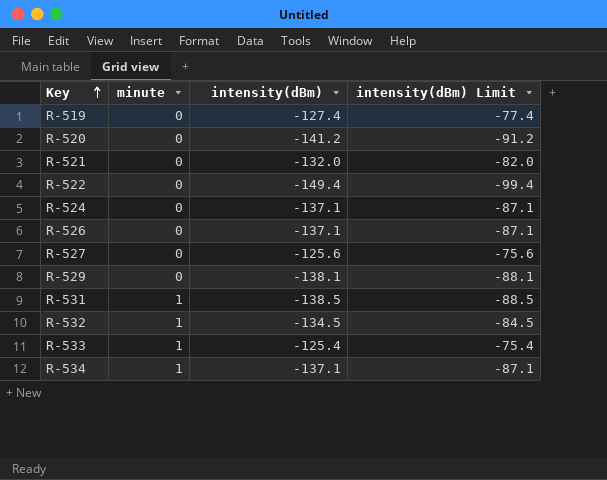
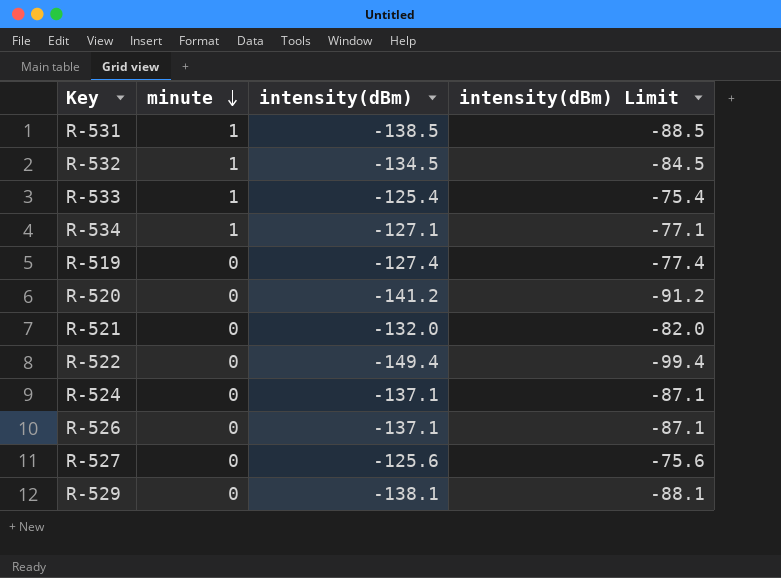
row order: Key ascending -> minute descending
R-534 | intensity(dBm): -137.1 -> -127.1
R-534 | intensity(dBm) Limit: -87.1 -> -77.1

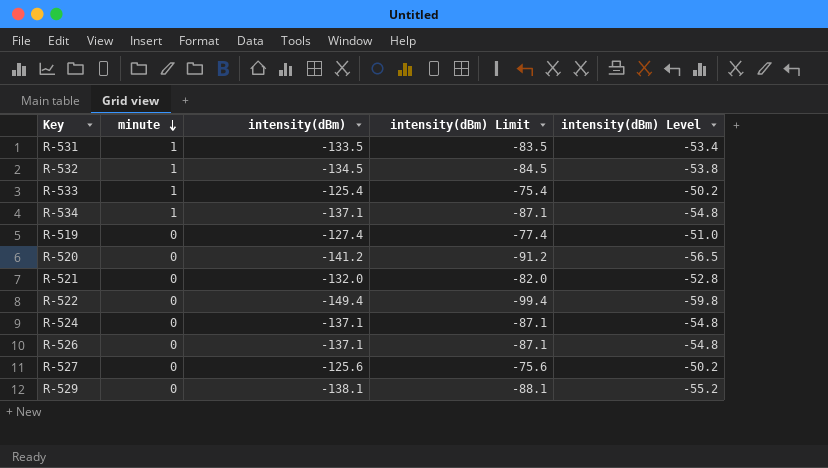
column intensity(dBm) Level | formula: none -> [intensity(dBm)] * 0.4
R-531 | intensity(dBm): -138.5 -> -133.5
R-531 | intensity(dBm) Limit: -88.5 -> -83.5
R-534 | intensity(dBm): -127.1 -> -137.1
R-534 | intensity(dBm) Limit: -77.1 -> -87.1

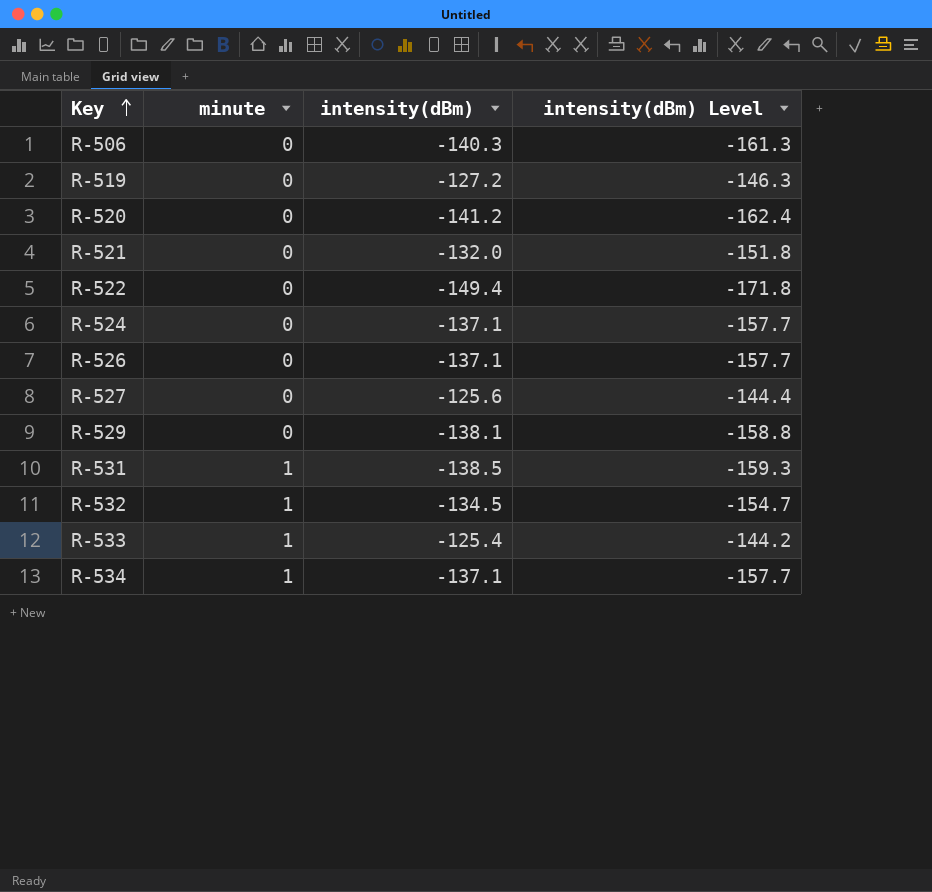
row order: minute descending -> Key ascending
column intensity(dBm) Limit | formula: [intensity(dBm)] + 50 -> none
column intensity(dBm) Level | formula: [intensity(dBm)] * 0.4 -> [intensity(dBm)] * 1.15
row R-506: none -> 0 | -140.3 | -161.3
R-519 | intensity(dBm): -127.4 -> -127.2
R-531 | intensity(dBm): -133.5 -> -138.5

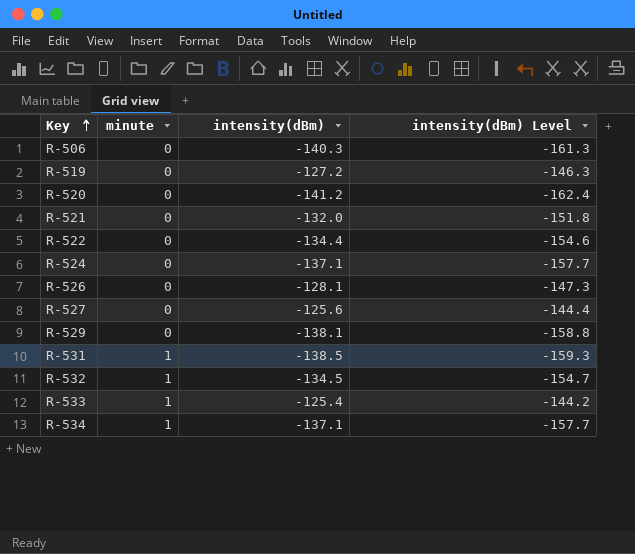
R-522 | intensity(dBm): -149.4 -> -134.4
R-522 | intensity(dBm) Level: -171.8 -> -154.6
R-526 | intensity(dBm): -137.1 -> -128.1
R-526 | intensity(dBm) Level: -157.7 -> -147.3

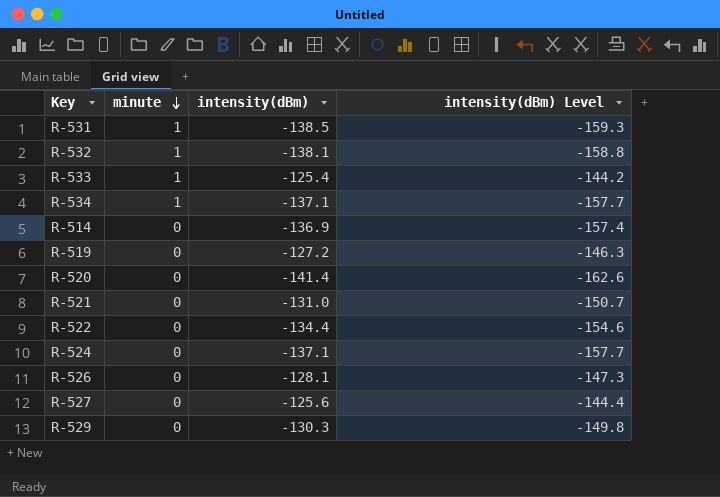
row order: Key ascending -> minute descending
row R-506: 0 | -140.3 | -161.3 -> none
R-532 | intensity(dBm): -134.5 -> -138.1
R-532 | intensity(dBm) Level: -154.7 -> -158.8
row R-514: none -> 0 | -136.9 | -157.4
R-520 | intensity(dBm): -141.2 -> -141.4
R-520 | intensity(dBm) Level: -162.4 -> -162.6
R-521 | intensity(dBm): -132.0 -> -131.0
R-521 | intensity(dBm) Level: -151.8 -> -150.7
R-529 | intensity(dBm): -138.1 -> -130.3
R-529 | intensity(dBm) Level: -158.8 -> -149.8

